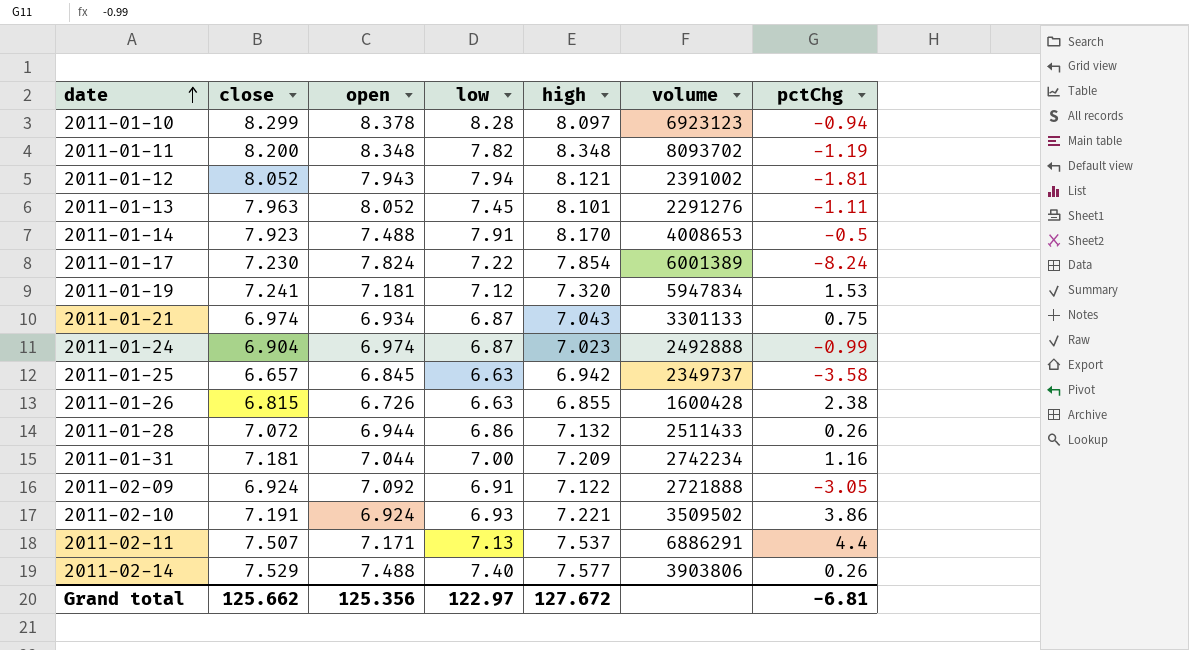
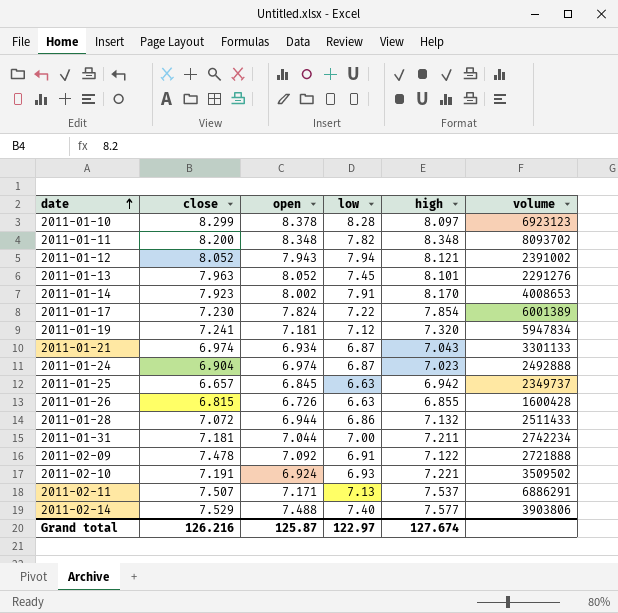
column pctChg | position: 7 -> none
2011-01-14 | open: 7.488 -> 8.002
2011-01-31 | high: 7.209 -> 7.211
2011-02-09 | close: 6.924 -> 7.478
Grand total | close: 125.662 -> 126.216
Grand total | open: 125.356 -> 125.87
Grand total | high: 127.672 -> 127.674

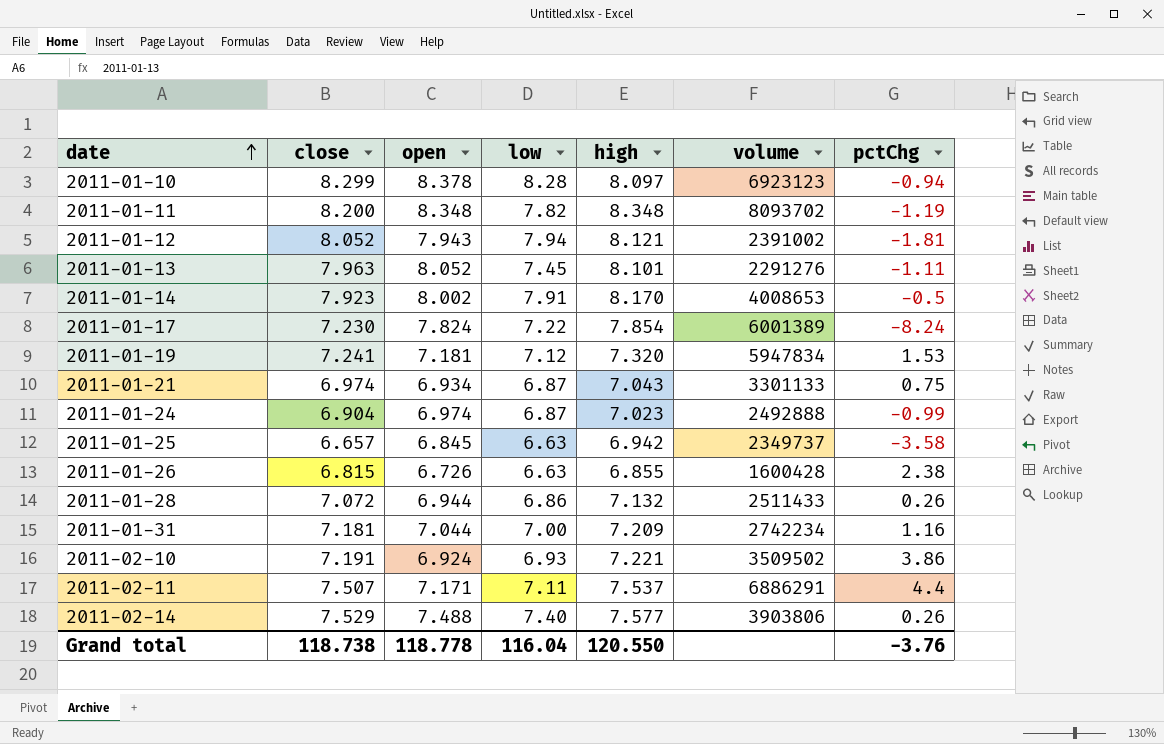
column pctChg | position: none -> 7
row 2011-02-09: 7.478 | 7.092 | 6.91 | 7.122 | 2721888 -> none
2011-01-31 | high: 7.211 -> 7.209
2011-02-11 | low: 7.13 -> 7.11
Grand total | close: 126.216 -> 118.738
Grand total | open: 125.87 -> 118.778
Grand total | low: 122.97 -> 116.04
Grand total | high: 127.674 -> 120.550

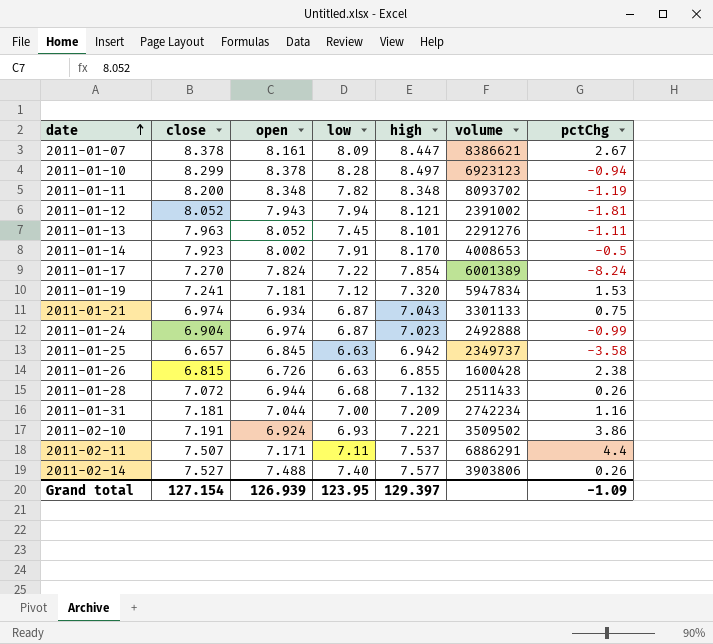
row 2011-01-07: none -> 8.378 | 8.161 | 8.09 | 8.447 | 8386621 | 2.67
2011-01-10 | high: 8.097 -> 8.497
2011-01-17 | close: 7.230 -> 7.270
2011-01-28 | low: 6.86 -> 6.68
2011-02-14 | close: 7.529 -> 7.527
Grand total | close: 118.738 -> 127.154
Grand total | open: 118.778 -> 126.939
Grand total | low: 116.04 -> 123.95
Grand total | high: 120.550 -> 129.397
Grand total | pctChg: -3.76 -> -1.09

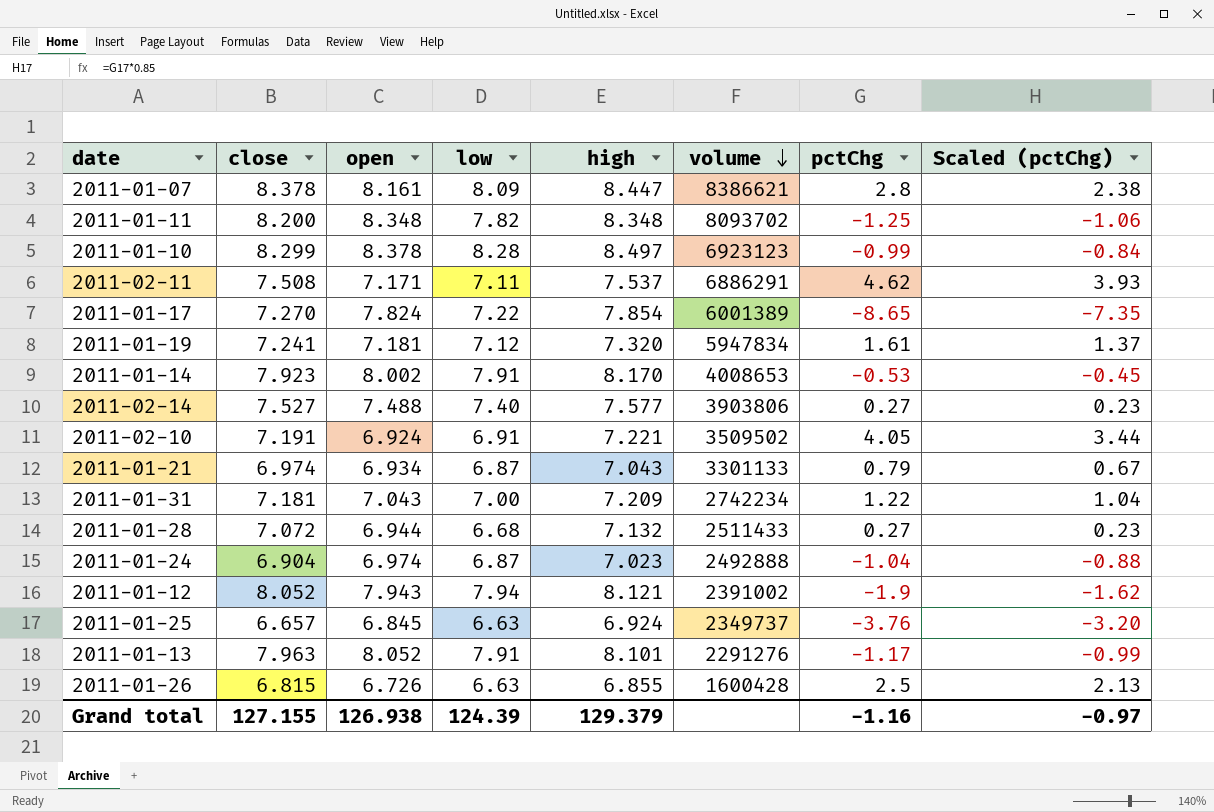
row order: date ascending -> volume descending
column Scaled (pctChg) | formula: none -> [pctChg] * 0.85
2011-01-07 | pctChg: 2.67 -> 2.8
2011-01-11 | pctChg: -1.19 -> -1.25
2011-01-10 | pctChg: -0.94 -> -0.99
2011-02-11 | close: 7.507 -> 7.508
2011-02-11 | pctChg: 4.4 -> 4.62
2011-01-17 | pctChg: -8.24 -> -8.65
2011-01-19 | pctChg: 1.53 -> 1.61
2011-01-14 | pctChg: -0.5 -> -0.53
2011-02-14 | pctChg: 0.26 -> 0.27
2011-02-10 | low: 6.93 -> 6.91
2011-02-10 | pctChg: 3.86 -> 4.05
2011-01-21 | pctChg: 0.75 -> 0.79
2011-01-31 | open: 7.044 -> 7.043
2011-01-31 | pctChg: 1.16 -> 1.22
2011-01-28 | pctChg: 0.26 -> 0.27
2011-01-24 | pctChg: -0.99 -> -1.04
2011-01-12 | pctChg: -1.81 -> -1.9
2011-01-25 | high: 6.942 -> 6.924
2011-01-25 | pctChg: -3.58 -> -3.76
2011-01-13 | low: 7.45 -> 7.91
2011-01-13 | pctChg: -1.11 -> -1.17
2011-01-26 | pctChg: 2.38 -> 2.5
Grand total | close: 127.154 -> 127.155
Grand total | open: 126.939 -> 126.938
Grand total | low: 123.95 -> 124.39
Grand total | high: 129.397 -> 129.379
Grand total | pctChg: -1.09 -> -1.16

